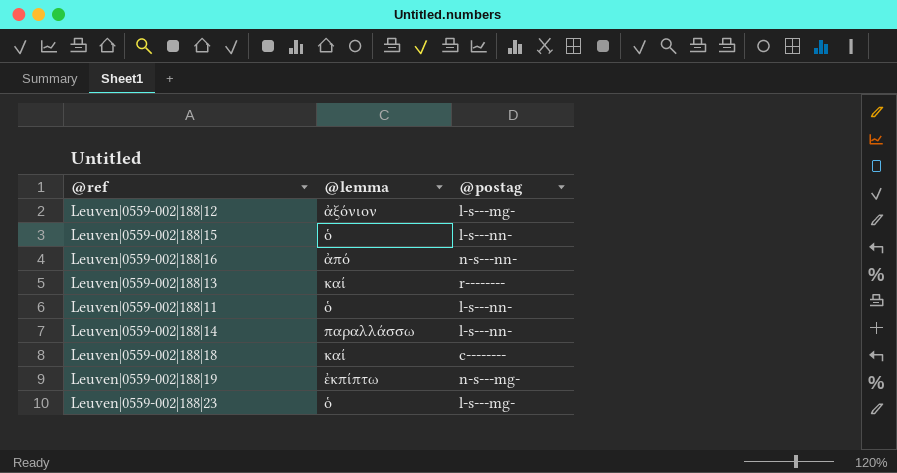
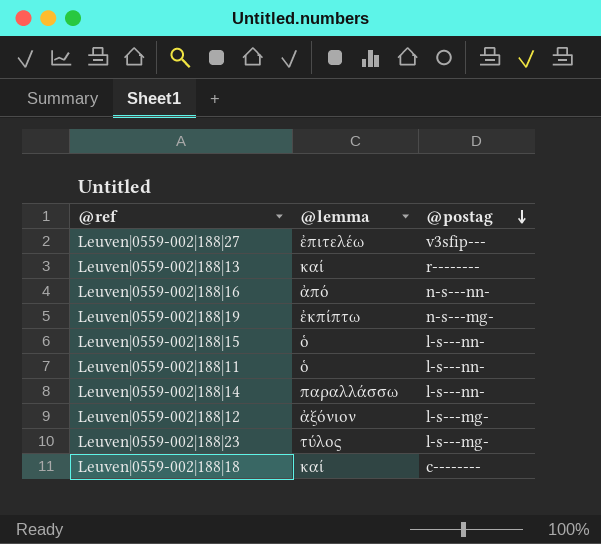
row order: none -> @postag descending
row Leuven|0559-002|188|27: none -> ἐπιτελέω | v3sfip---
Leuven|0559-002|188|23 | @lemma: ὁ -> τύλος

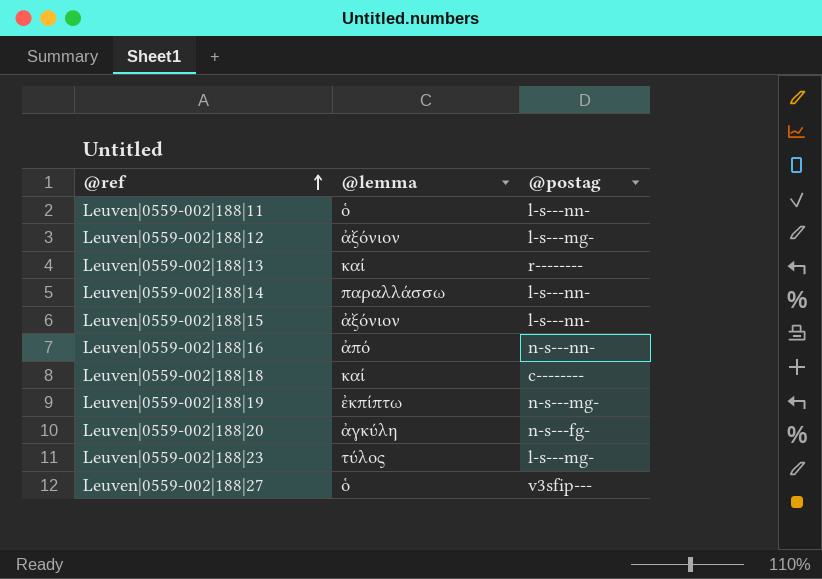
row order: @postag descending -> @ref ascending
Leuven|0559-002|188|15 | @lemma: ὁ -> ἀξόνιον
row Leuven|0559-002|188|20: none -> ἀγκύλη | n-s---fg-
Leuven|0559-002|188|27 | @lemma: ἐπιτελέω -> ὁ

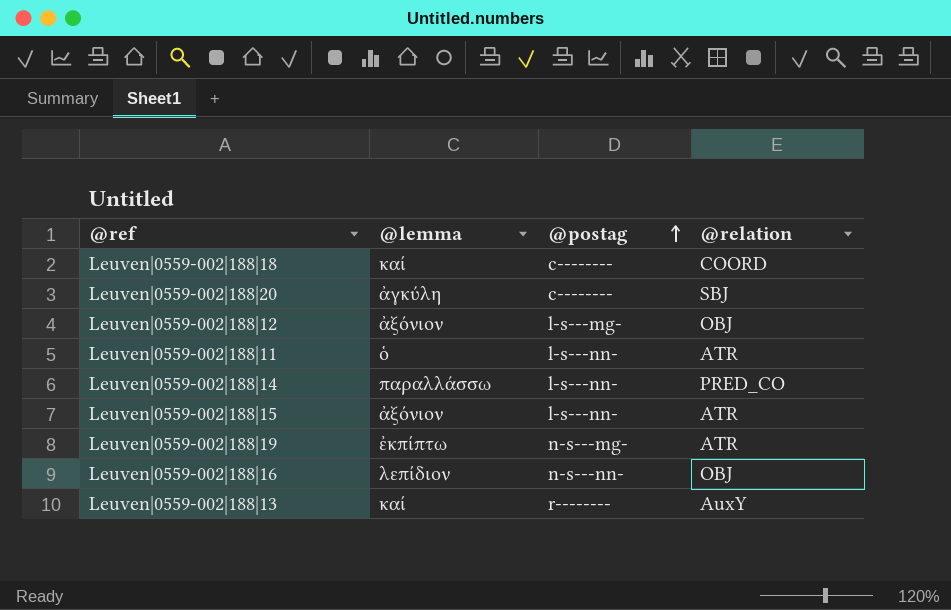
row order: @ref ascending -> @postag ascending
column @relation | position: none -> 4
row Leuven|0559-002|188|23: τύλος | l-s---mg- -> none
row Leuven|0559-002|188|27: ὁ | v3sfip--- -> none
Leuven|0559-002|188|20 | @postag: n-s---fg- -> c--------
Leuven|0559-002|188|16 | @lemma: ἀπό -> λεπίδιον

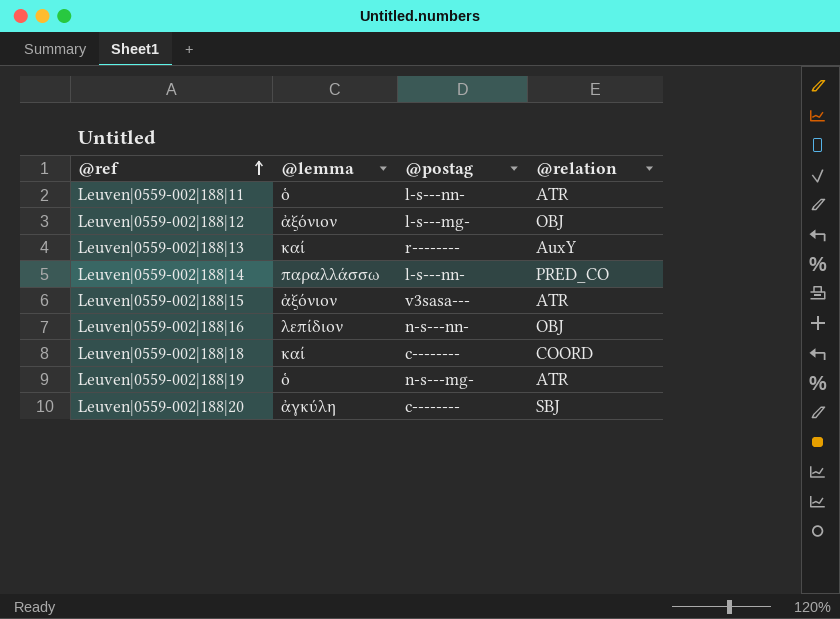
row order: @postag ascending -> @ref ascending
Leuven|0559-002|188|15 | @postag: l-s---nn- -> v3sasa---
Leuven|0559-002|188|19 | @lemma: ἐκπίπτω -> ὁ

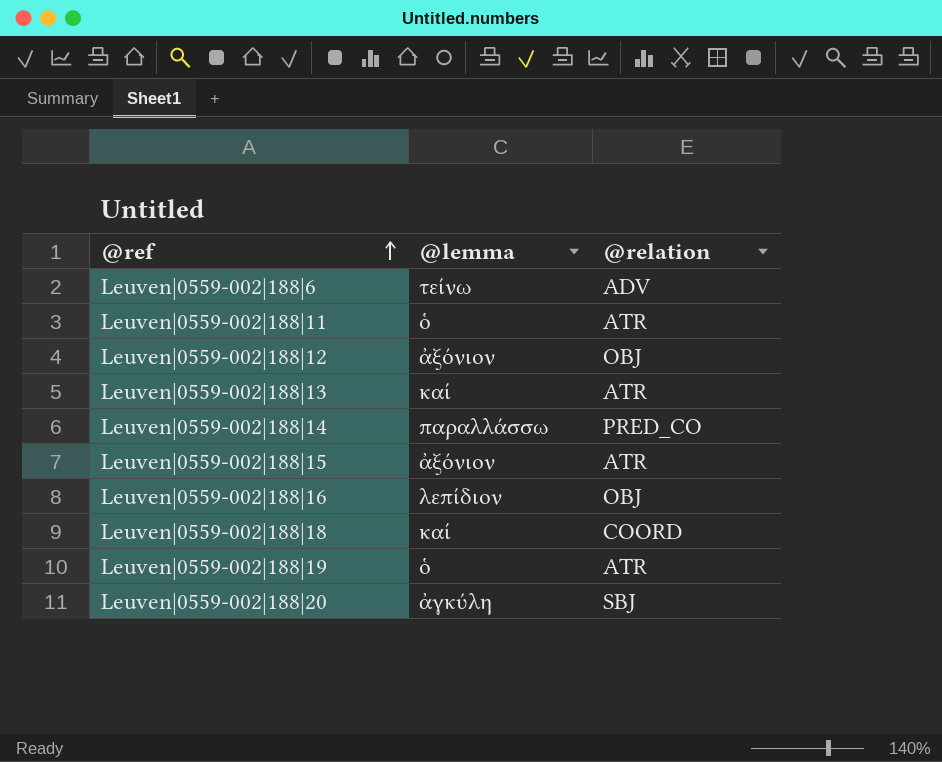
column @postag | position: 3 -> none
row Leuven|0559-002|188|6: none -> τείνω | ADV
Leuven|0559-002|188|13 | @relation: AuxY -> ATR

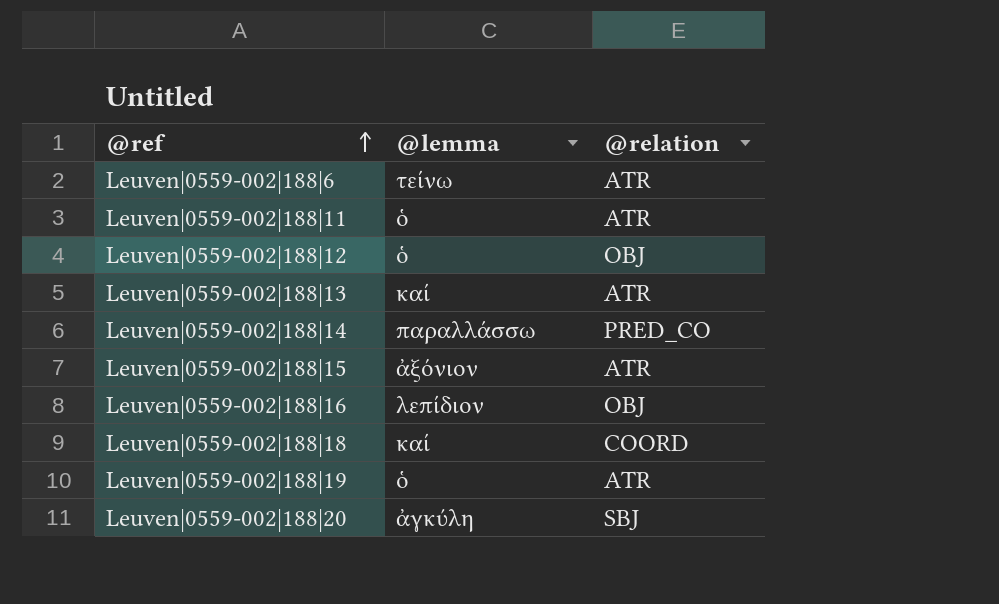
Leuven|0559-002|188|6 | @relation: ADV -> ATR
Leuven|0559-002|188|12 | @lemma: ἀξόνιον -> ὁ

